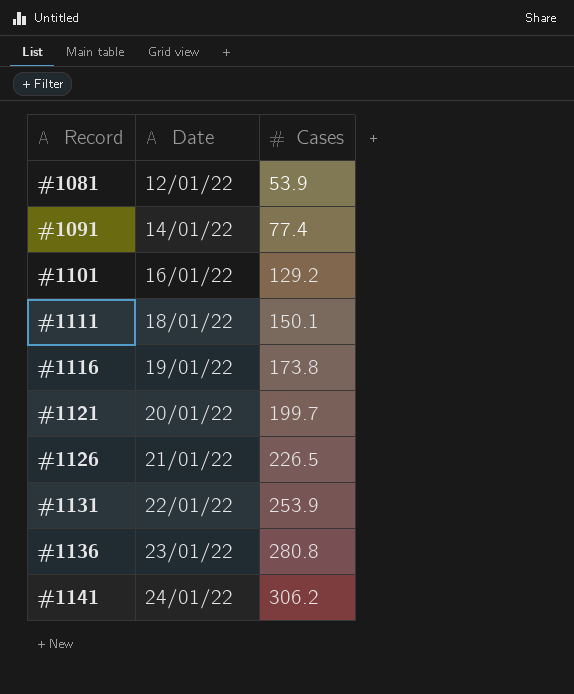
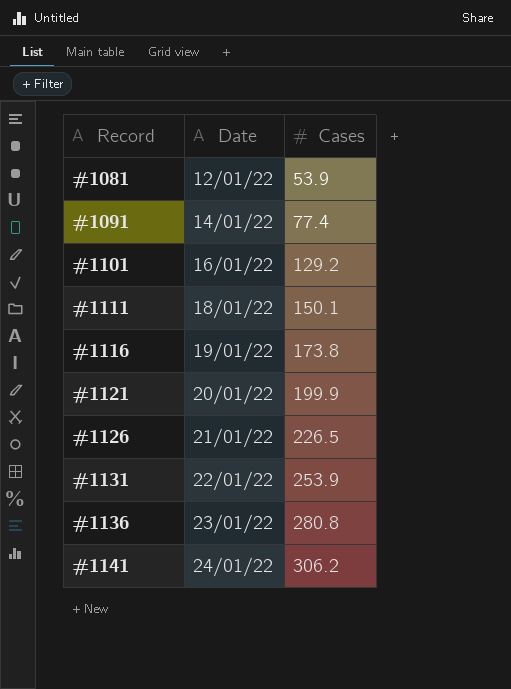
#1121 | Cases: 199.7 -> 199.9

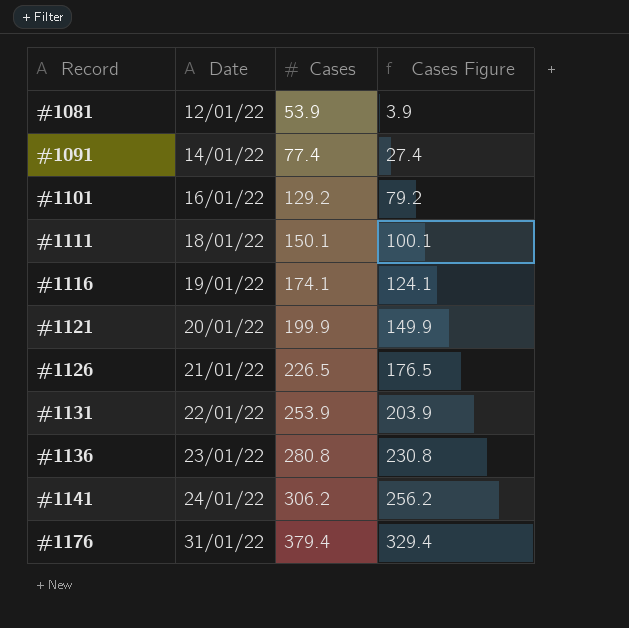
column Cases Figure | formula: none -> [Cases] - 50
#1116 | Cases: 173.8 -> 174.1
row #1176: none -> 31/01/22 | 379.4 | 329.4

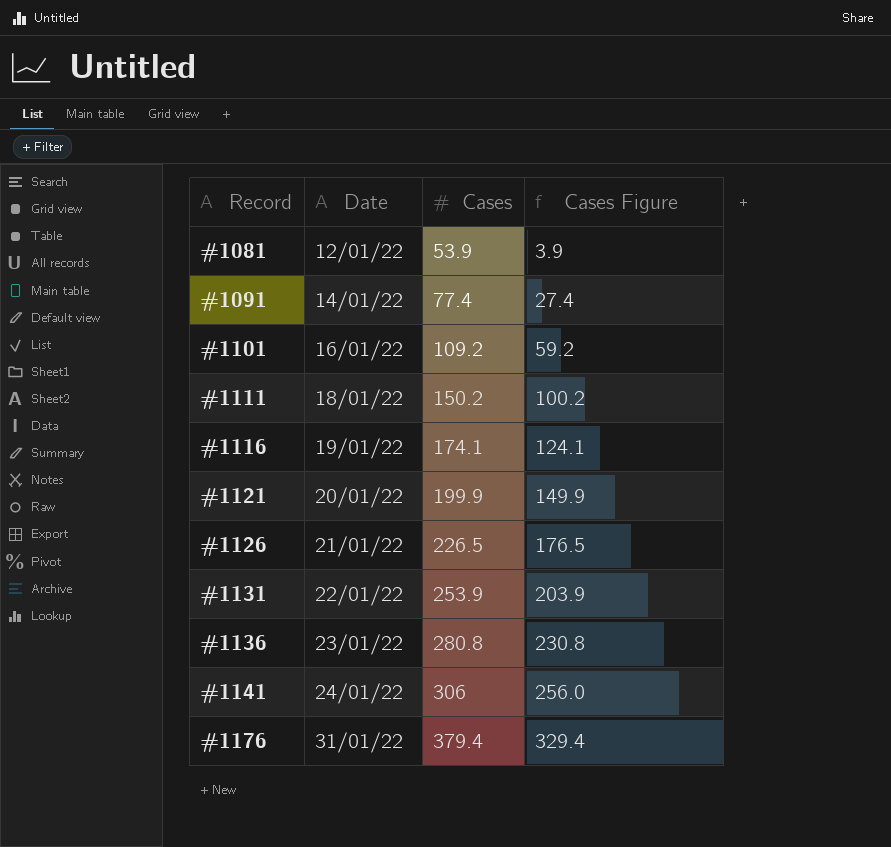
#1101 | Cases: 129.2 -> 109.2
#1101 | Cases Figure: 79.2 -> 59.2
#1111 | Cases: 150.1 -> 150.2
#1111 | Cases Figure: 100.1 -> 100.2
#1141 | Cases: 306.2 -> 306
#1141 | Cases Figure: 256.2 -> 256.0

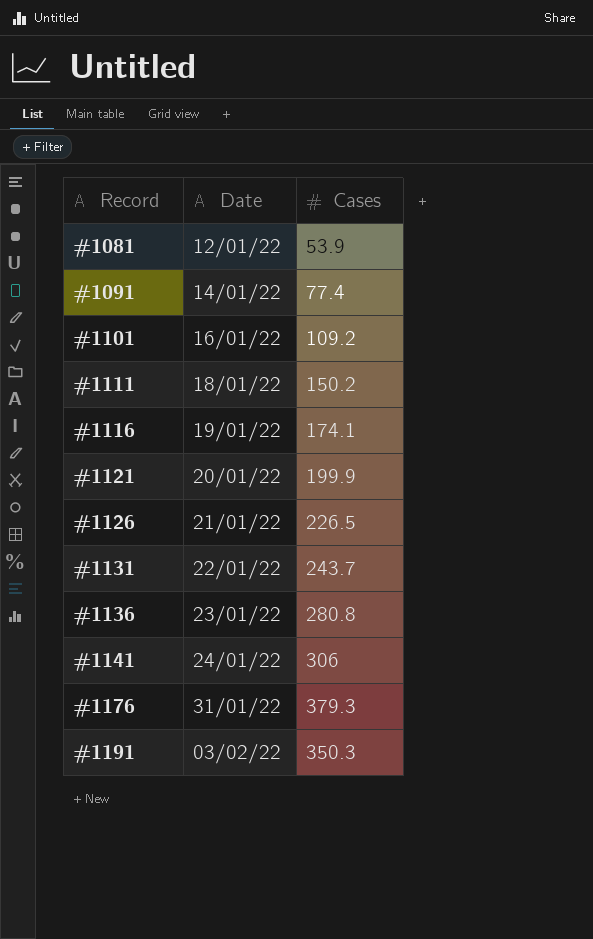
column Cases Figure | formula: [Cases] - 50 -> none
#1131 | Cases: 253.9 -> 243.7
#1176 | Cases: 379.4 -> 379.3
row #1191: none -> 03/02/22 | 350.3

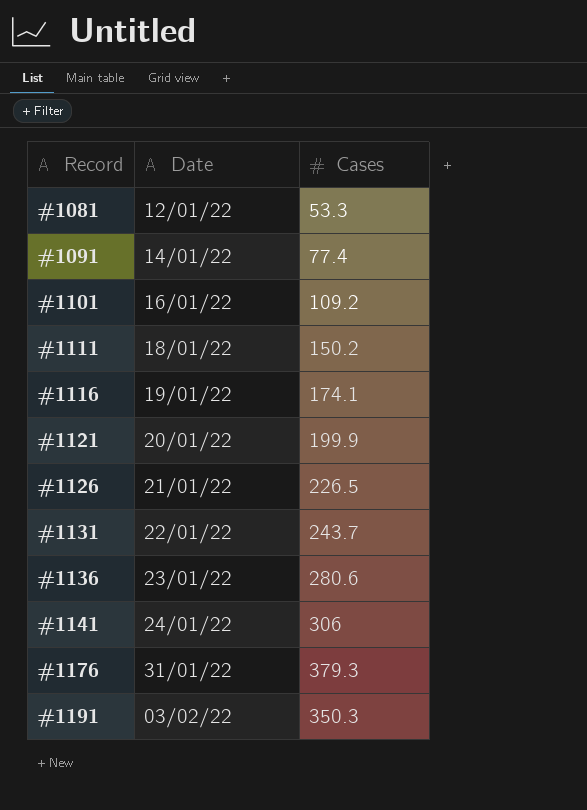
#1081 | Cases: 53.9 -> 53.3
#1136 | Cases: 280.8 -> 280.6

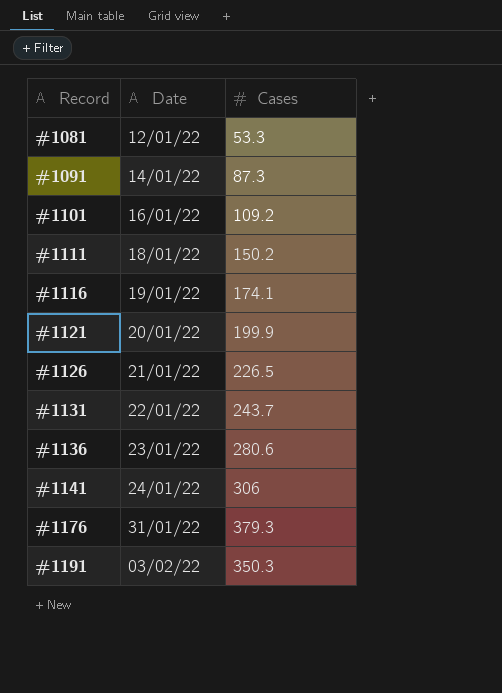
#1091 | Cases: 77.4 -> 87.3

